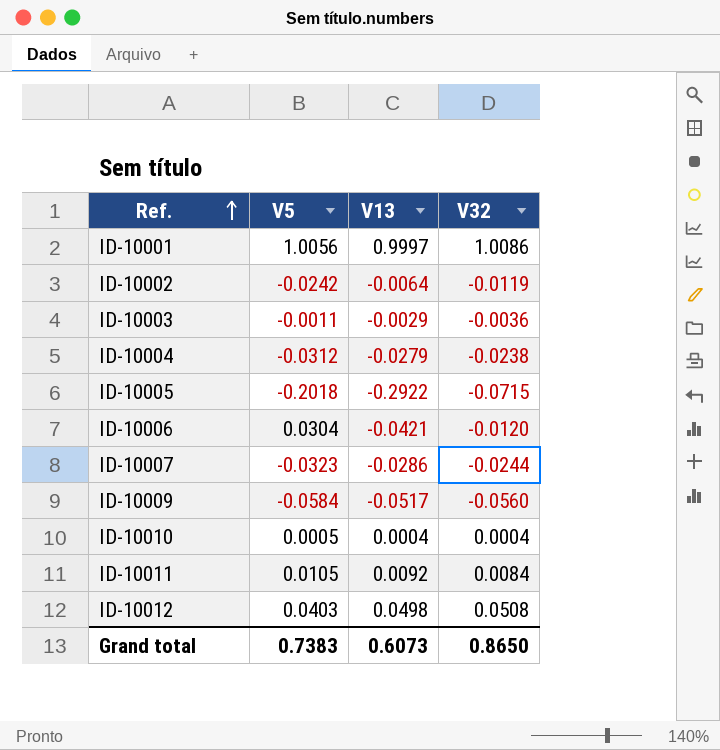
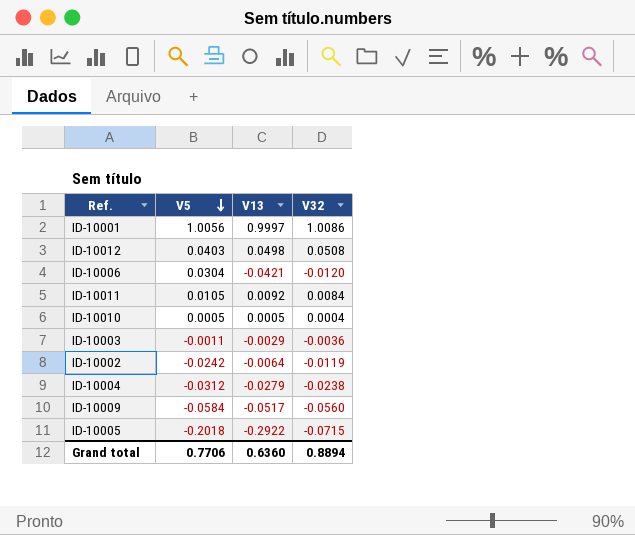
row order: Ref. ascending -> V5 descending
row ID-10007: -0.0323 | -0.0286 | -0.0244 -> none
ID-10010 | V13: 0.0004 -> 0.0005
Grand total | V5: 0.7383 -> 0.7706
Grand total | V13: 0.6073 -> 0.6360
Grand total | V32: 0.8650 -> 0.8894

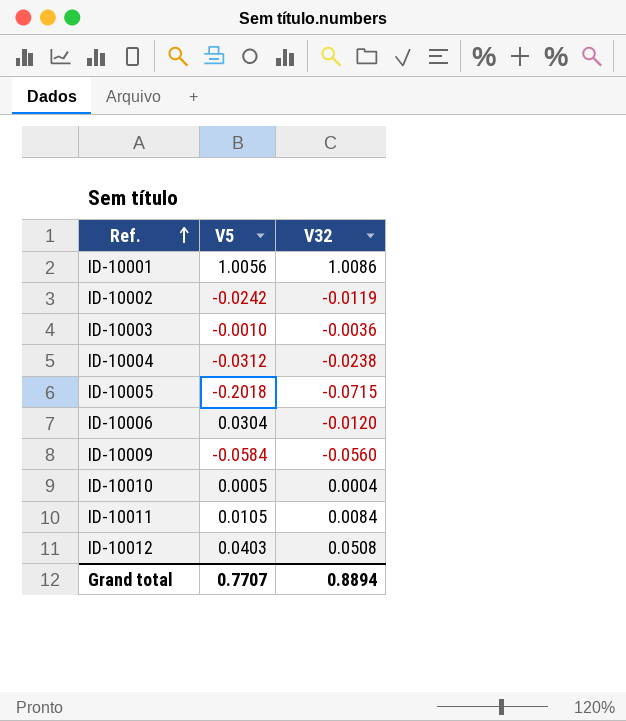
row order: V5 descending -> Ref. ascending
column V13 | position: 3 -> none
ID-10003 | V5: -0.0011 -> -0.0010
Grand total | V5: 0.7706 -> 0.7707

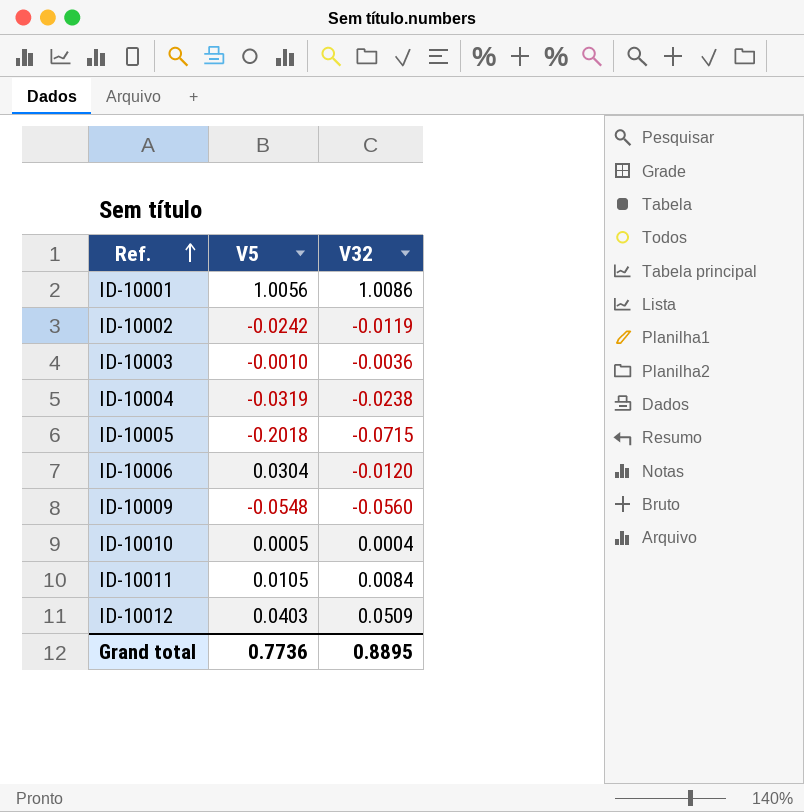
ID-10004 | V5: -0.0312 -> -0.0319
ID-10009 | V5: -0.0584 -> -0.0548
ID-10012 | V32: 0.0508 -> 0.0509
Grand total | V5: 0.7707 -> 0.7736
Grand total | V32: 0.8894 -> 0.8895

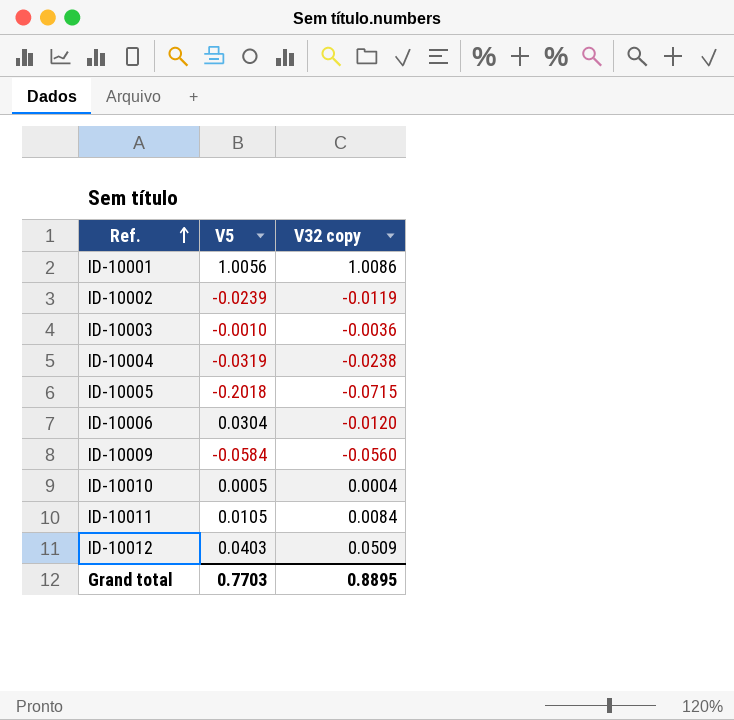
column name: V32 -> V32 copy
ID-10002 | V5: -0.0242 -> -0.0239
ID-10009 | V5: -0.0548 -> -0.0584
Grand total | V5: 0.7736 -> 0.7703

